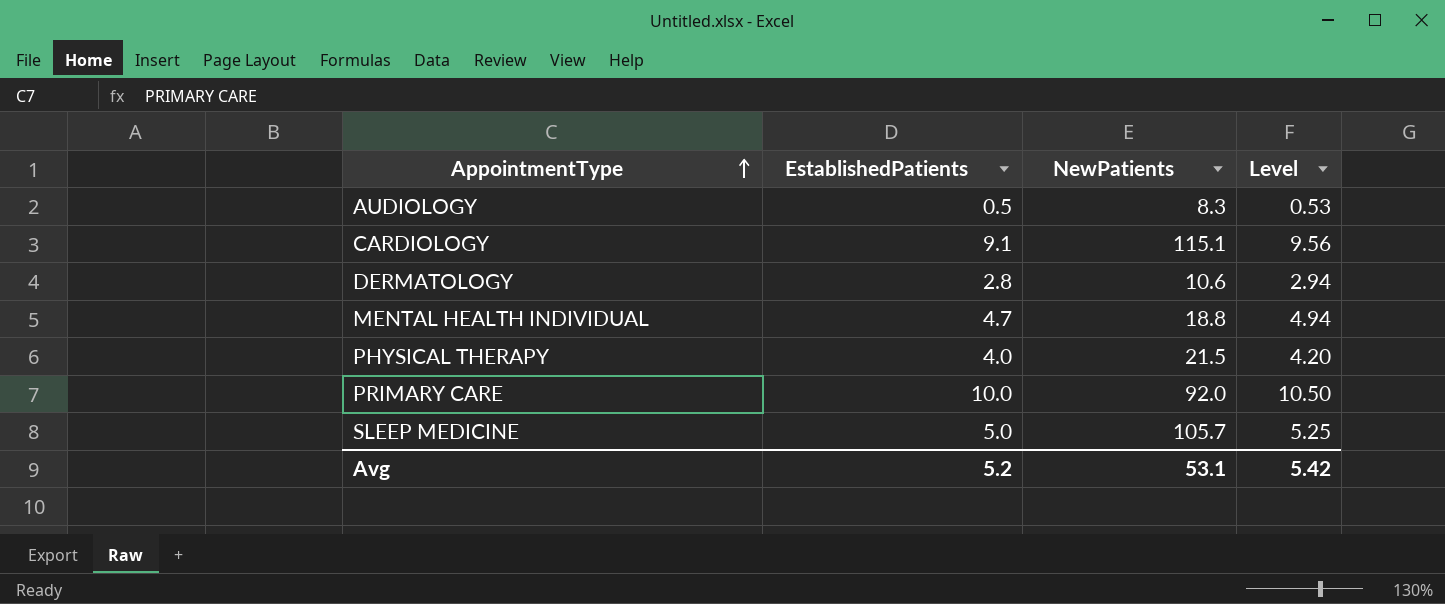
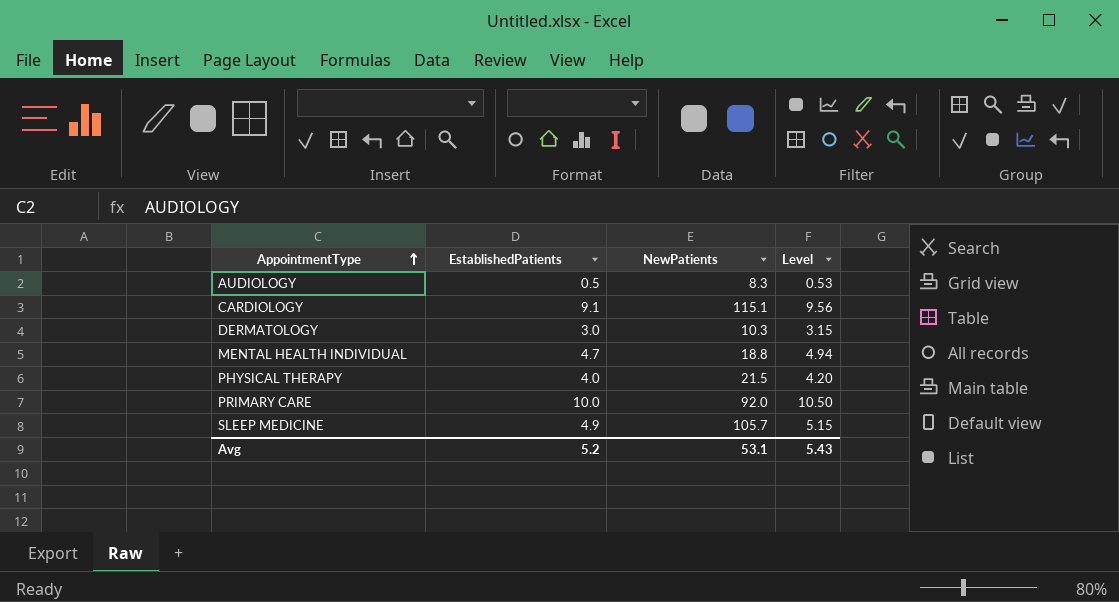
DERMATOLOGY | EstablishedPatients: 2.8 -> 3.0
DERMATOLOGY | NewPatients: 10.6 -> 10.3
DERMATOLOGY | Level: 2.94 -> 3.15
SLEEP MEDICINE | EstablishedPatients: 5.0 -> 4.9
SLEEP MEDICINE | Level: 5.25 -> 5.15
Avg | Level: 5.42 -> 5.43

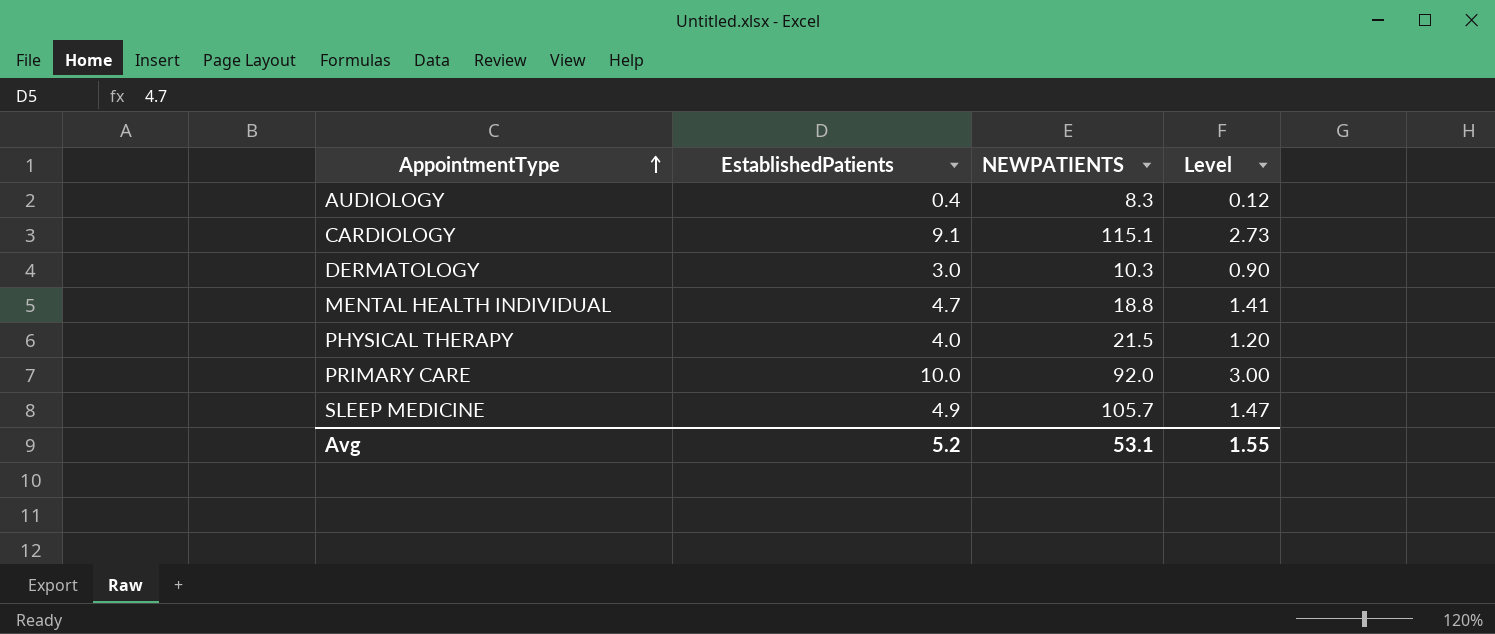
column name: NewPatients -> NEWPATIENTS
column Level | formula: [EstablishedPatients] * 1.05 -> [EstablishedPatients] * 0.3
AUDIOLOGY | EstablishedPatients: 0.5 -> 0.4
Avg | Level: 5.43 -> 1.55

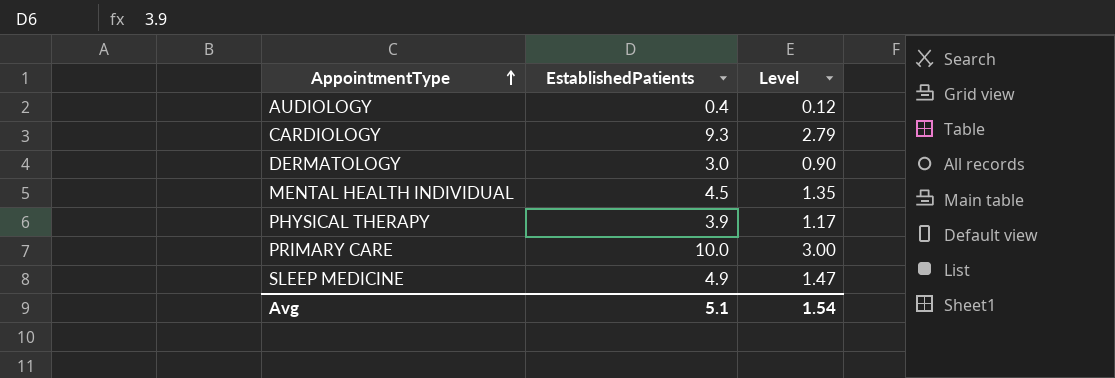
column NEWPATIENTS | position: 3 -> none
CARDIOLOGY | EstablishedPatients: 9.1 -> 9.3
CARDIOLOGY | Level: 2.73 -> 2.79
MENTAL HEALTH INDIVIDUAL | EstablishedPatients: 4.7 -> 4.5
MENTAL HEALTH INDIVIDUAL | Level: 1.41 -> 1.35
PHYSICAL THERAPY | EstablishedPatients: 4.0 -> 3.9
PHYSICAL THERAPY | Level: 1.20 -> 1.17
Avg | EstablishedPatients: 5.2 -> 5.1
Avg | Level: 1.55 -> 1.54

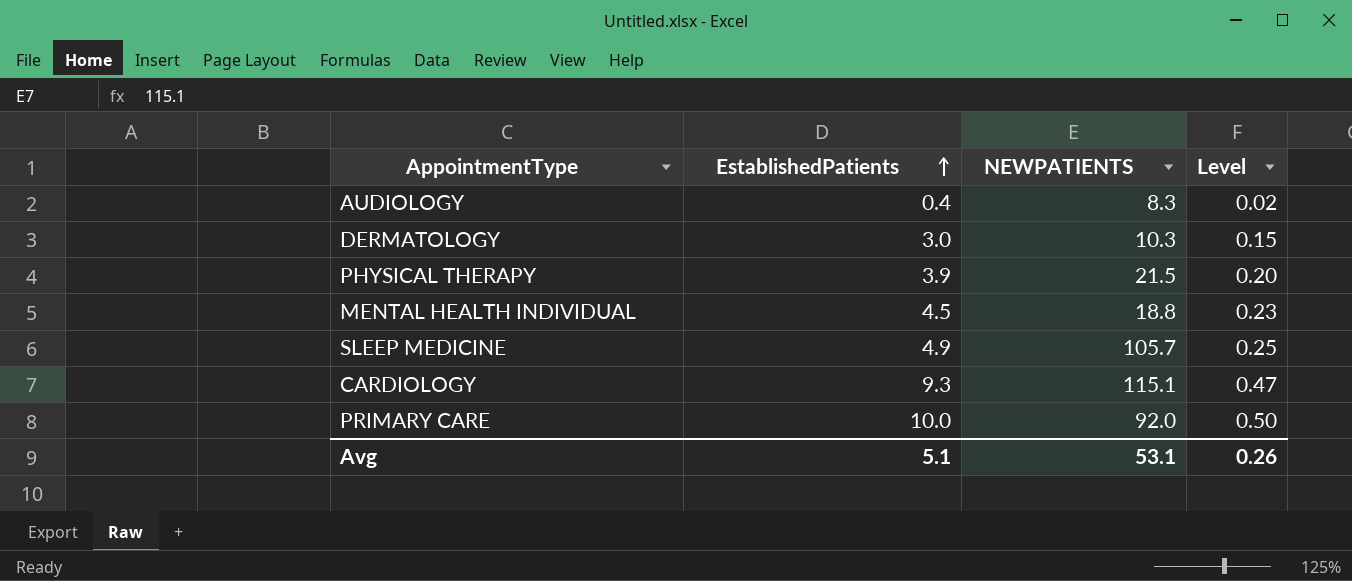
row order: AppointmentType ascending -> EstablishedPatients ascending
column NEWPATIENTS | position: none -> 3
column Level | formula: [EstablishedPatients] * 0.3 -> [EstablishedPatients] * 0.05
Avg | Level: 1.54 -> 0.26

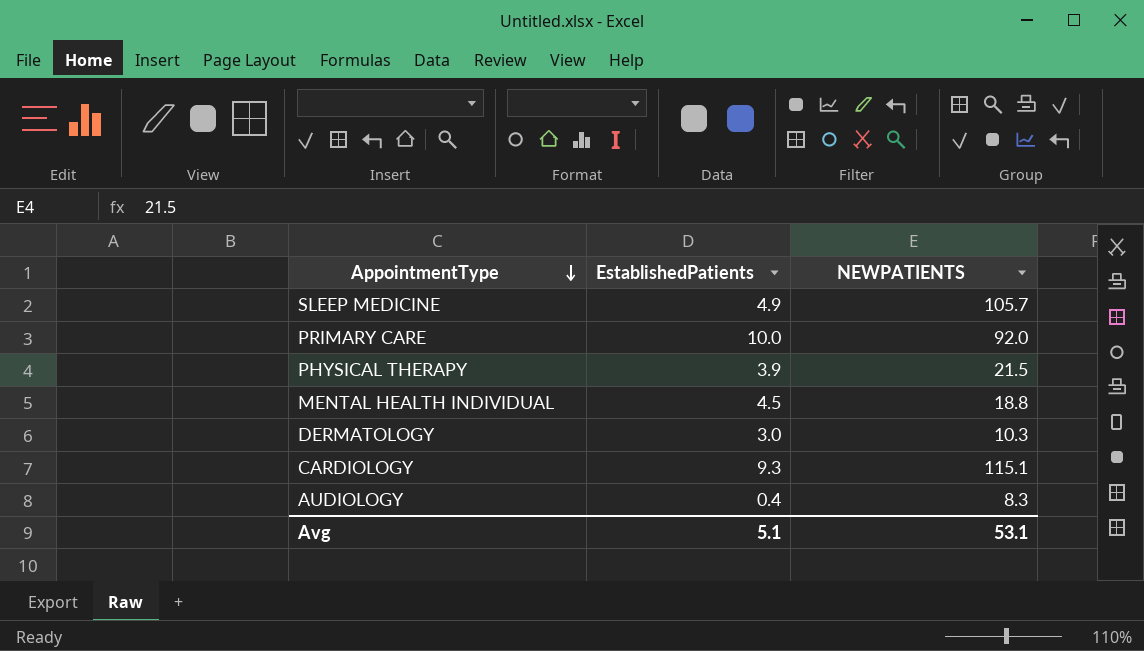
row order: EstablishedPatients ascending -> AppointmentType descending
column Level | formula: [EstablishedPatients] * 0.05 -> none

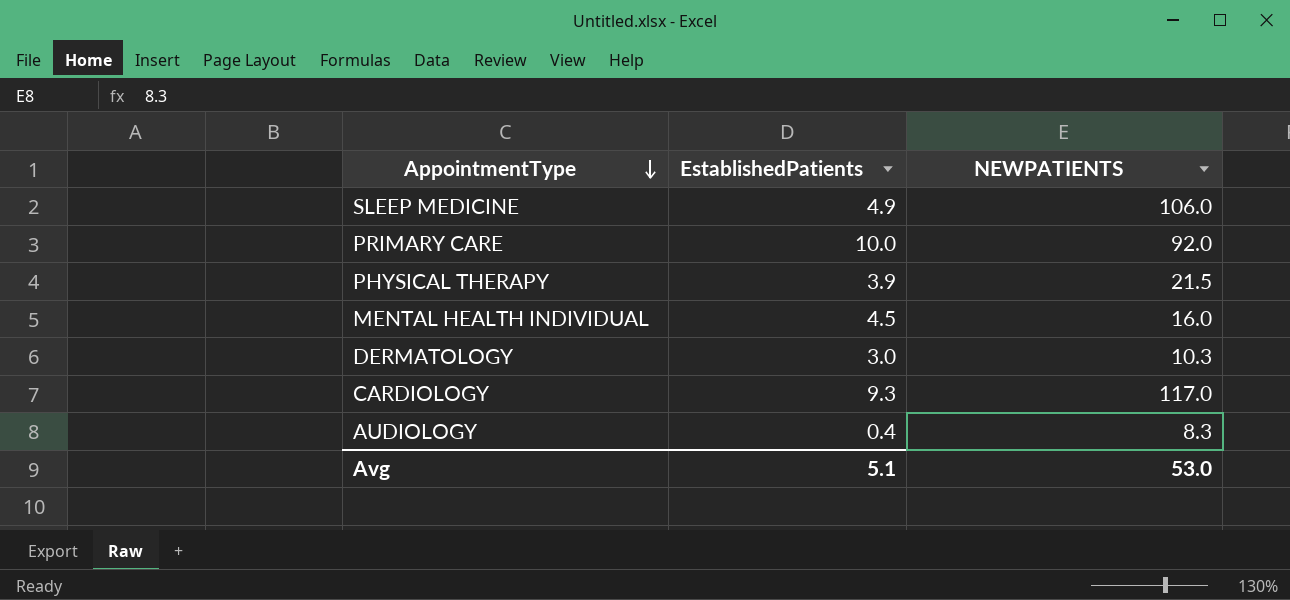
SLEEP MEDICINE | NEWPATIENTS: 105.7 -> 106.0
MENTAL HEALTH INDIVIDUAL | NEWPATIENTS: 18.8 -> 16.0
CARDIOLOGY | NEWPATIENTS: 115.1 -> 117.0
Avg | NEWPATIENTS: 53.1 -> 53.0

